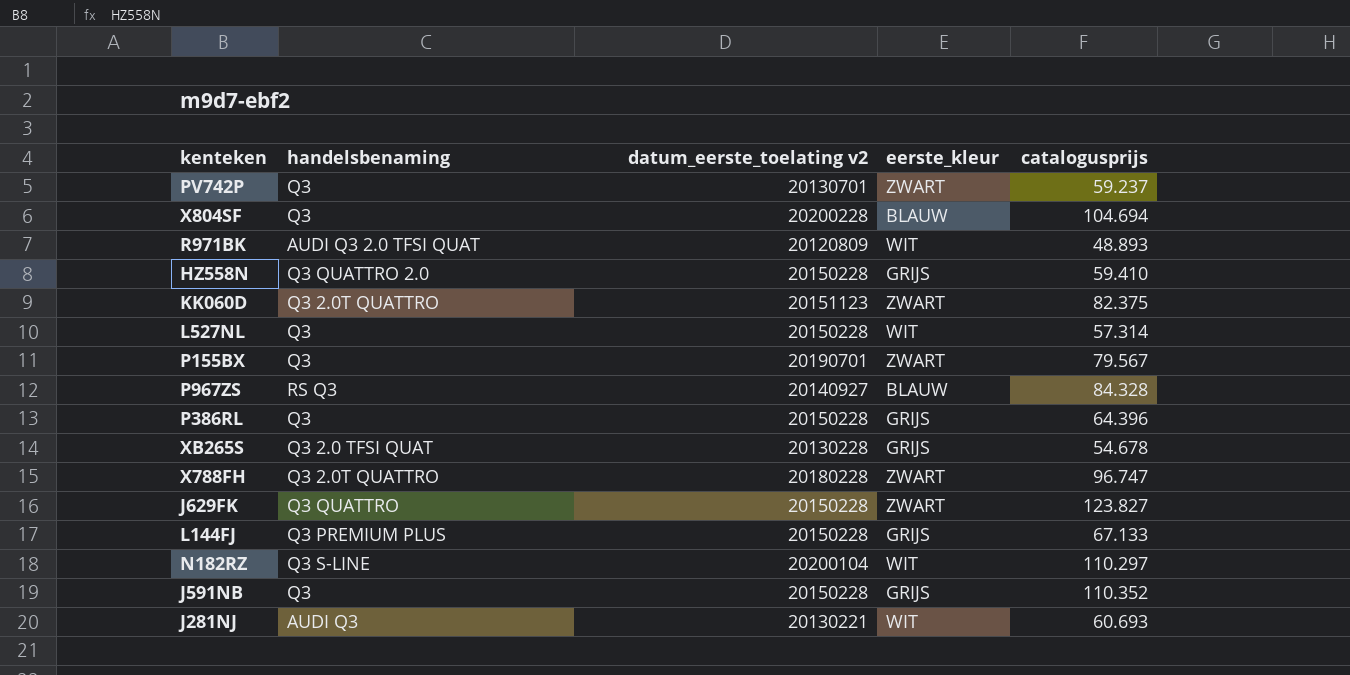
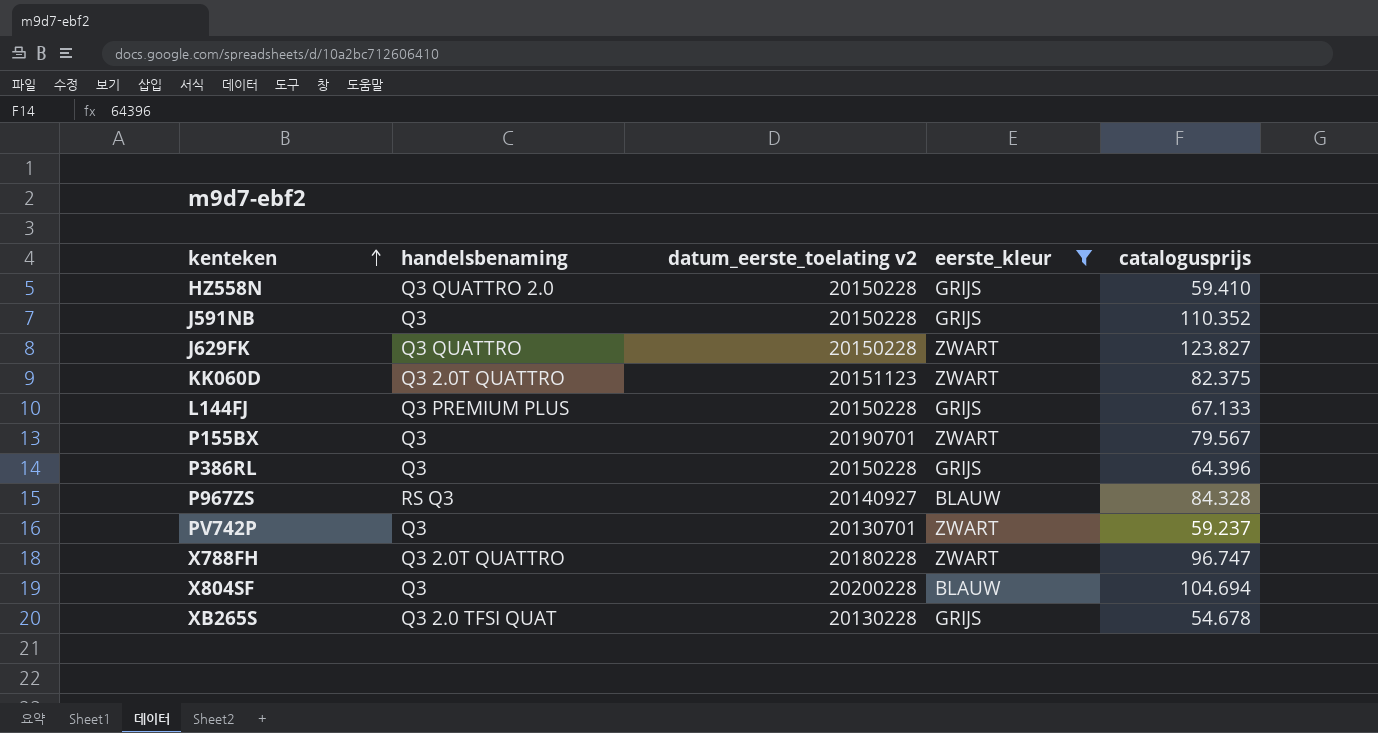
filter: none -> eerste_kleur != WIT
row order: none -> kenteken ascending

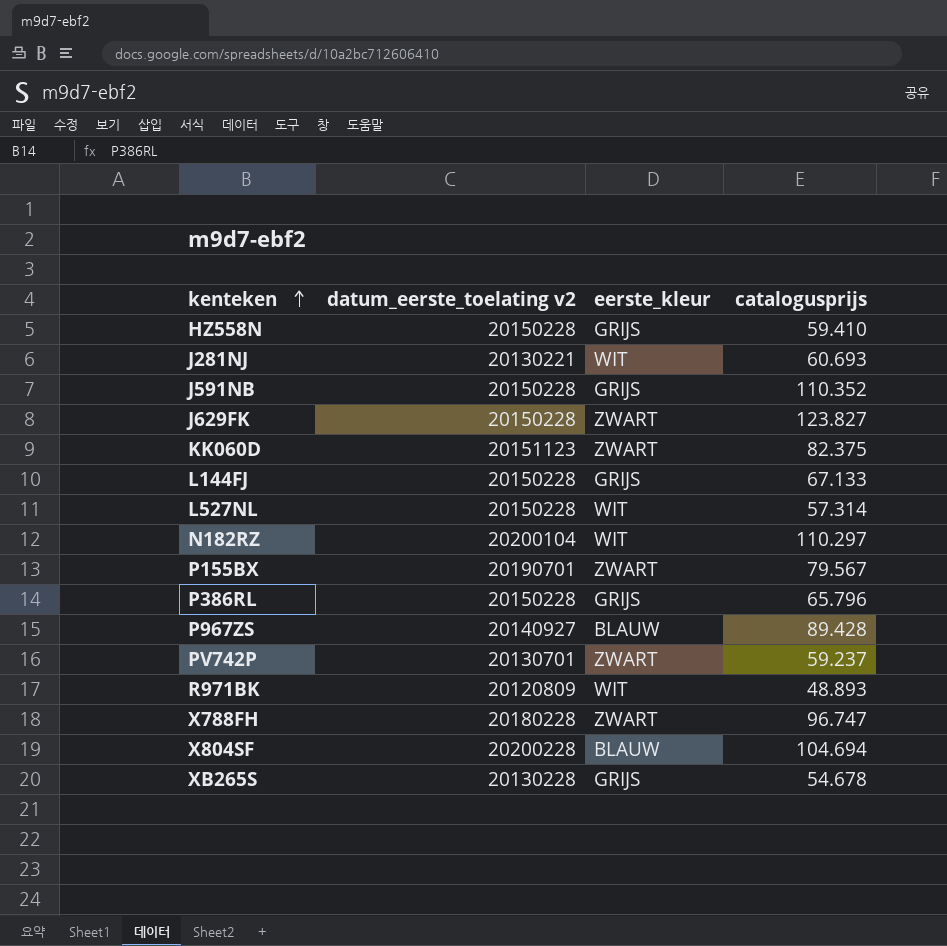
filter: eerste_kleur != WIT -> none
column handelsbenaming | position: 2 -> none
P386RL | catalogusprijs: 64.396 -> 65.796
P967ZS | catalogusprijs: 84.328 -> 89.428

